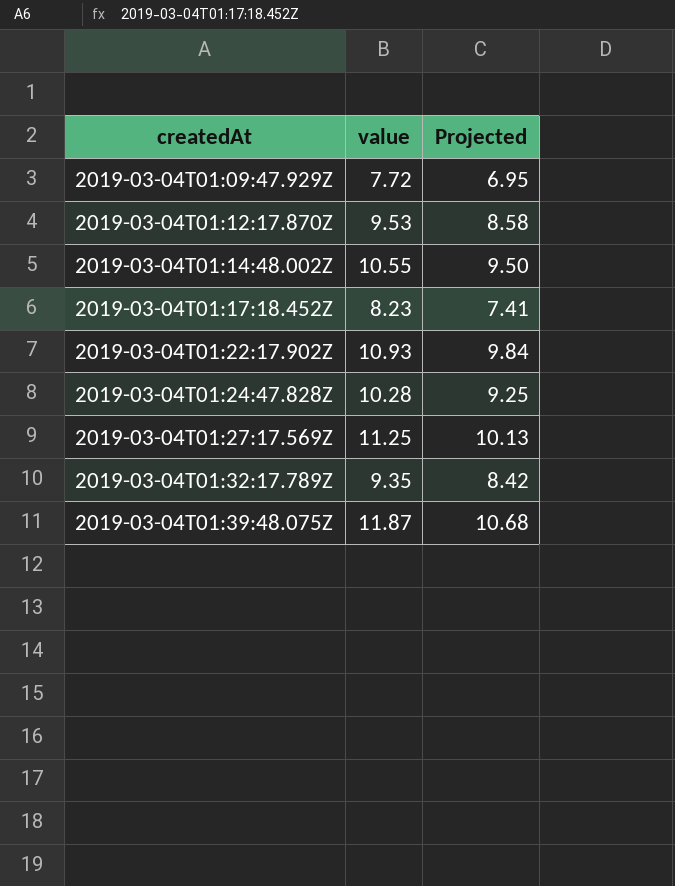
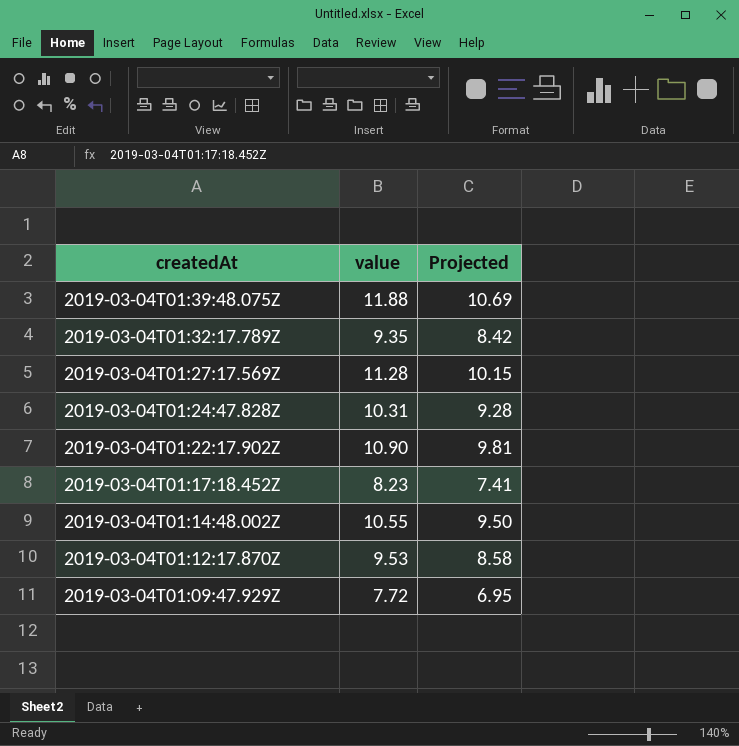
row order: createdAt ascending -> createdAt descending
2019-03-04T01:39:48.075Z | value: 11.87 -> 11.88
2019-03-04T01:39:48.075Z | Projected: 10.68 -> 10.69
2019-03-04T01:27:17.569Z | value: 11.25 -> 11.28
2019-03-04T01:27:17.569Z | Projected: 10.13 -> 10.15
2019-03-04T01:24:47.828Z | value: 10.28 -> 10.31
2019-03-04T01:24:47.828Z | Projected: 9.25 -> 9.28
2019-03-04T01:22:17.902Z | value: 10.93 -> 10.90
2019-03-04T01:22:17.902Z | Projected: 9.84 -> 9.81

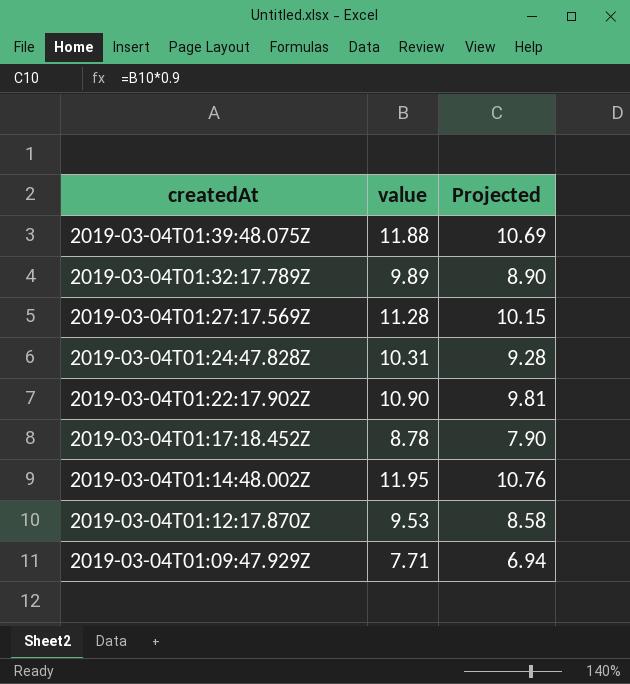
2019-03-04T01:32:17.789Z | value: 9.35 -> 9.89
2019-03-04T01:32:17.789Z | Projected: 8.42 -> 8.90
2019-03-04T01:17:18.452Z | value: 8.23 -> 8.78
2019-03-04T01:17:18.452Z | Projected: 7.41 -> 7.90
2019-03-04T01:14:48.002Z | value: 10.55 -> 11.95
2019-03-04T01:14:48.002Z | Projected: 9.50 -> 10.76
2019-03-04T01:09:47.929Z | value: 7.72 -> 7.71
2019-03-04T01:09:47.929Z | Projected: 6.95 -> 6.94

